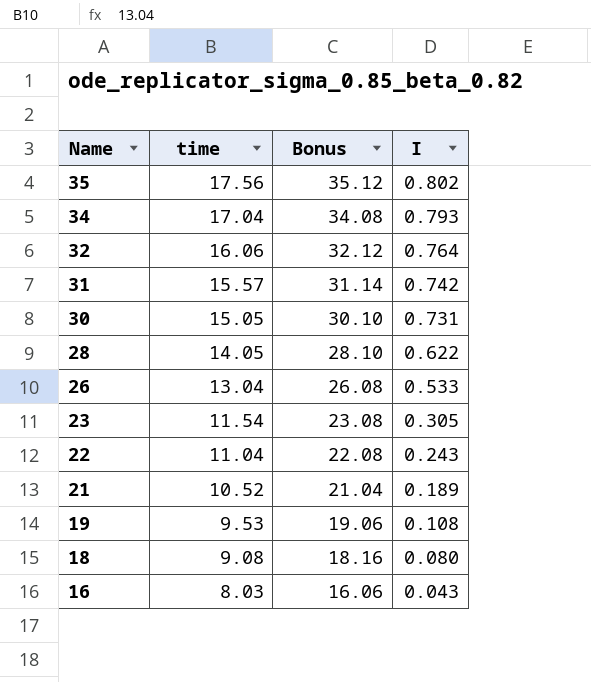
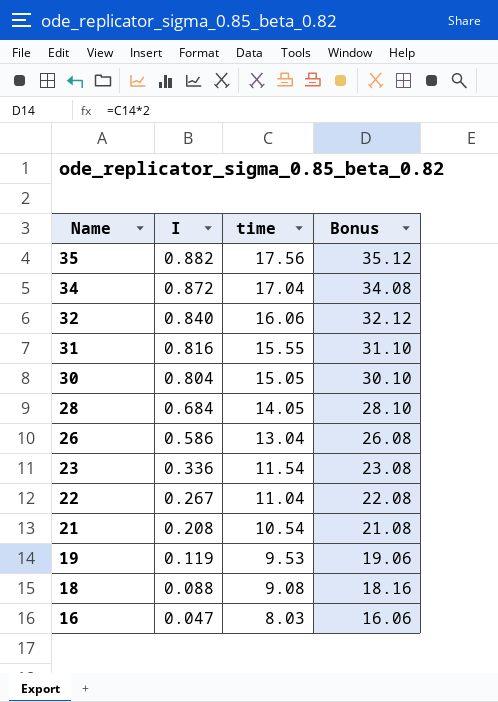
column I | position: 4 -> 2
35 | I: 0.802 -> 0.882
34 | I: 0.793 -> 0.872
32 | I: 0.764 -> 0.840
31 | I: 0.742 -> 0.816
31 | time: 15.57 -> 15.55
31 | Bonus: 31.14 -> 31.10
30 | I: 0.731 -> 0.804
28 | I: 0.622 -> 0.684
26 | I: 0.533 -> 0.586
23 | I: 0.305 -> 0.336
22 | I: 0.243 -> 0.267
21 | I: 0.189 -> 0.208
21 | time: 10.52 -> 10.54
21 | Bonus: 21.04 -> 21.08
19 | I: 0.108 -> 0.119
18 | I: 0.080 -> 0.088
16 | I: 0.043 -> 0.047

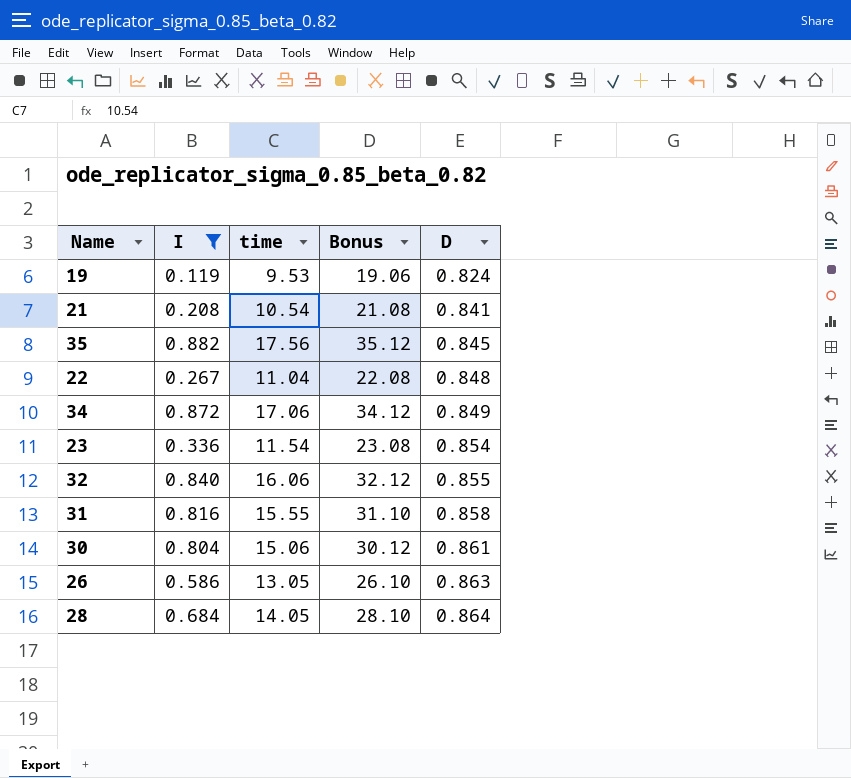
filter: none -> I >= 0.119
row order: Name descending -> D ascending
column D | position: none -> 5
34 | time: 17.04 -> 17.06
34 | Bonus: 34.08 -> 34.12
30 | time: 15.05 -> 15.06
30 | Bonus: 30.10 -> 30.12
26 | time: 13.04 -> 13.05
26 | Bonus: 26.08 -> 26.10

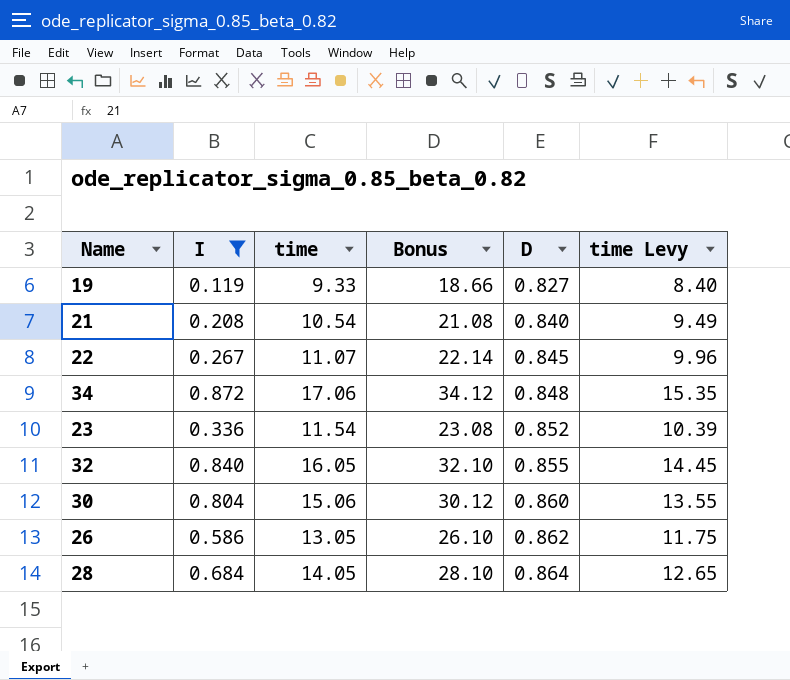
column time Levy | formula: none -> [time] * 0.9
row 35: 0.882 | 17.56 | 35.12 | 0.845 -> none
row 31: 0.816 | 15.55 | 31.10 | 0.858 -> none
19 | time: 9.53 -> 9.33
19 | Bonus: 19.06 -> 18.66
19 | D: 0.824 -> 0.827
21 | D: 0.841 -> 0.840
22 | time: 11.04 -> 11.07
22 | Bonus: 22.08 -> 22.14
22 | D: 0.848 -> 0.845
34 | D: 0.849 -> 0.848
23 | D: 0.854 -> 0.852
32 | time: 16.06 -> 16.05
32 | Bonus: 32.12 -> 32.10
30 | D: 0.861 -> 0.860
26 | D: 0.863 -> 0.862

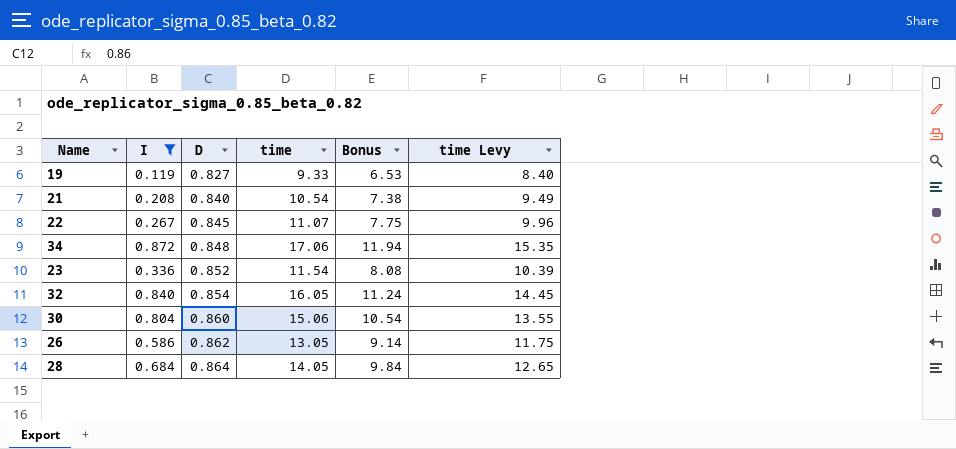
column D | position: 5 -> 3
column Bonus | formula: [time] * 2 -> [time] * 0.7
32 | D: 0.855 -> 0.854

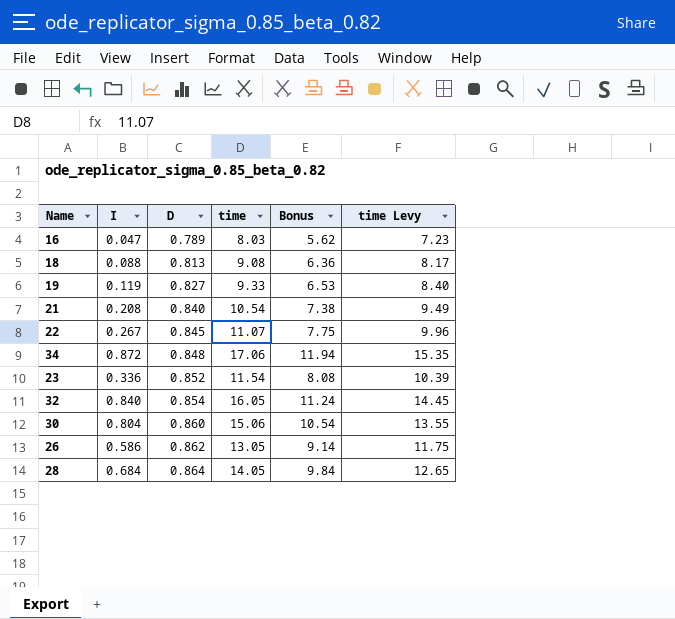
filter: I >= 0.119 -> none

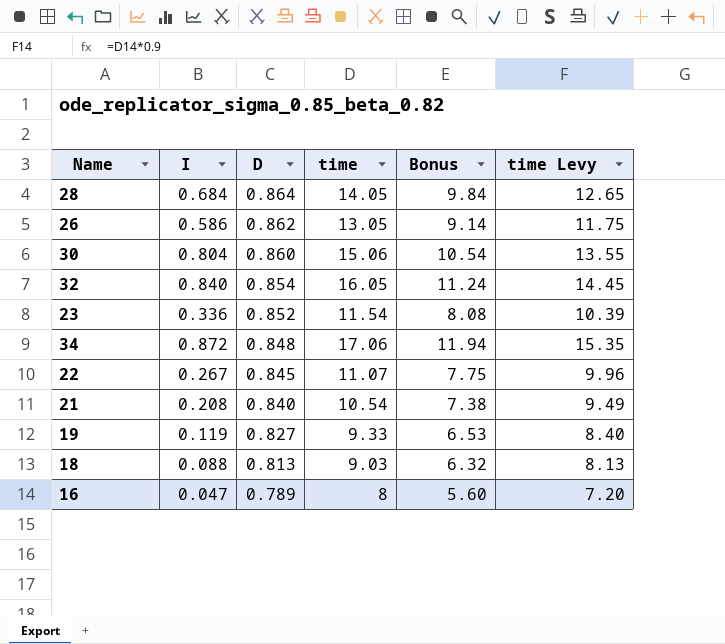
row order: D ascending -> D descending
18 | time: 9.08 -> 9.03
18 | Bonus: 6.36 -> 6.32
18 | time Levy: 8.17 -> 8.13
16 | time: 8.03 -> 8
16 | Bonus: 5.62 -> 5.60
16 | time Levy: 7.23 -> 7.20

